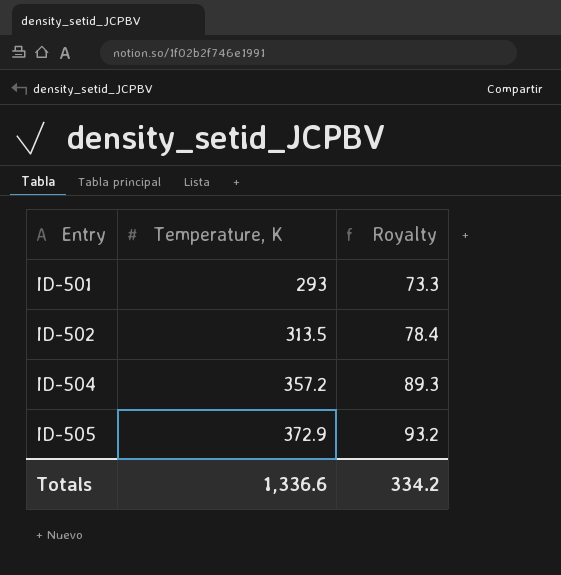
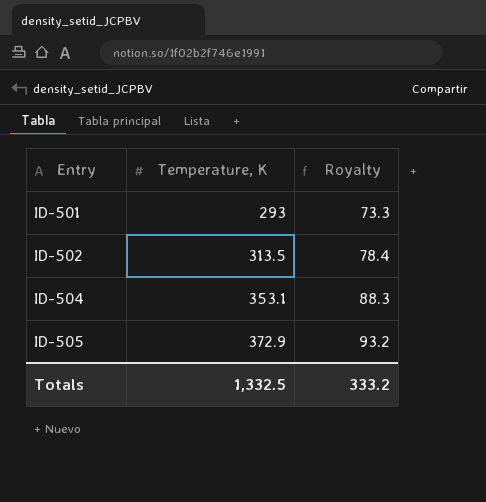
ID-504 | Temperature, K: 357.2 -> 353.1
ID-504 | Royalty: 89.3 -> 88.3
Totals | Temperature, K: 1,336.6 -> 1,332.5
Totals | Royalty: 334.2 -> 333.2

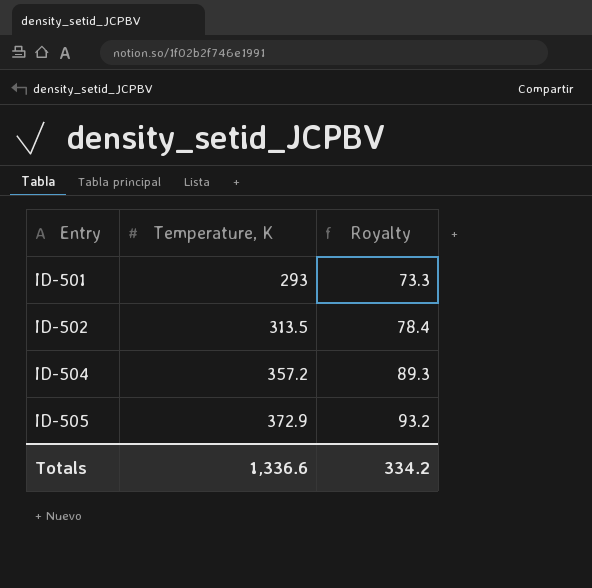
ID-504 | Temperature, K: 353.1 -> 357.2
ID-504 | Royalty: 88.3 -> 89.3
Totals | Temperature, K: 1,332.5 -> 1,336.6
Totals | Royalty: 333.2 -> 334.2

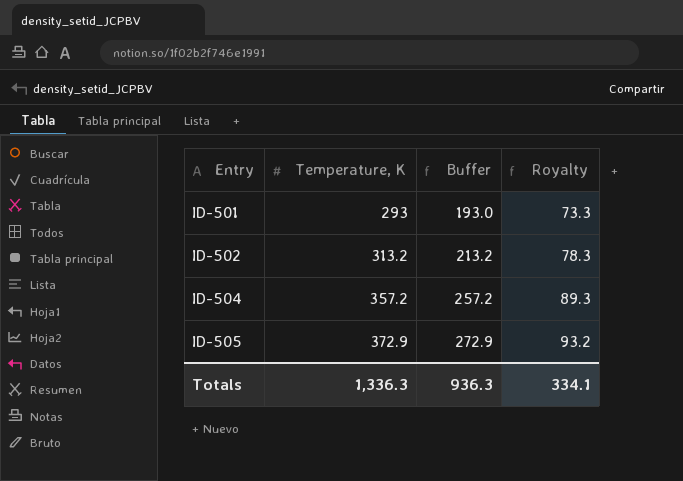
column Buffer | formula: none -> [Temperature, K] - 100
ID-502 | Temperature, K: 313.5 -> 313.2
ID-502 | Royalty: 78.4 -> 78.3
Totals | Temperature, K: 1,336.6 -> 1,336.3
Totals | Royalty: 334.2 -> 334.1

